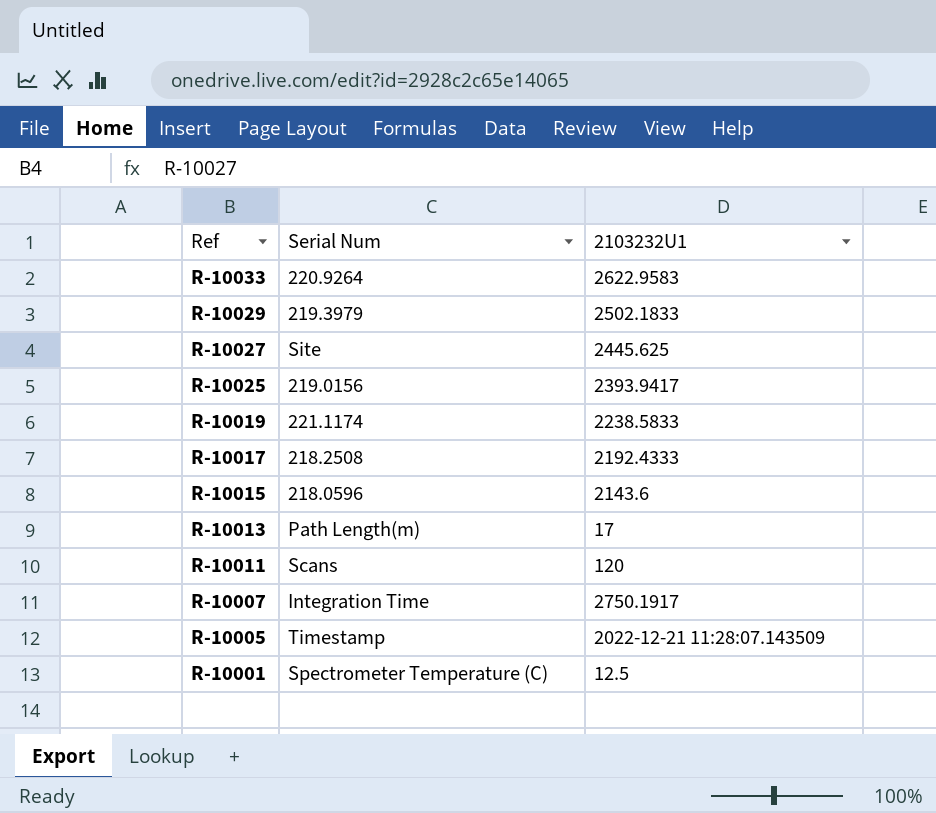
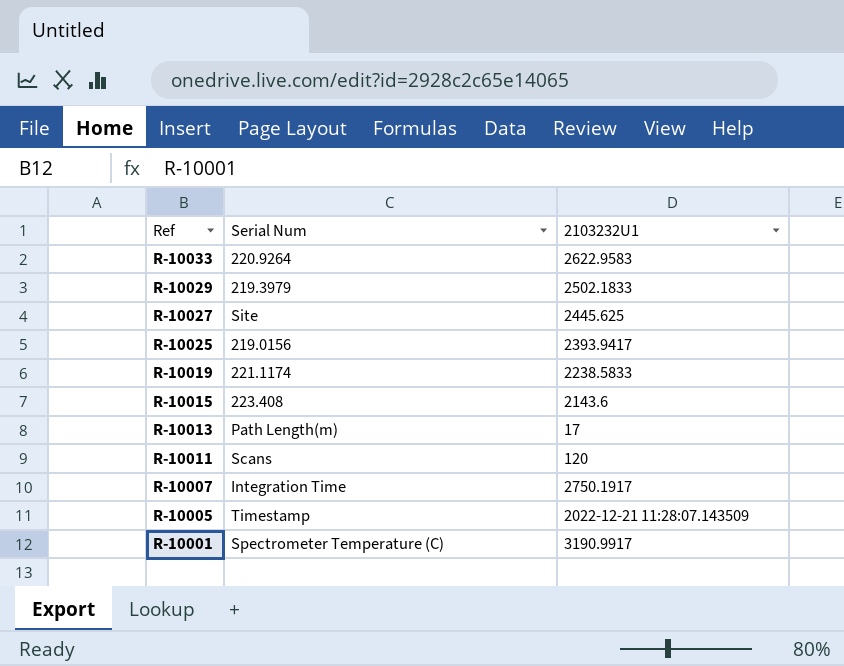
row R-10017: 218.2508 | 2192.4333 -> none
R-10015 | Serial Num: 218.0596 -> 223.408
R-10001 | 2103232U1: 12.5 -> 3190.9917

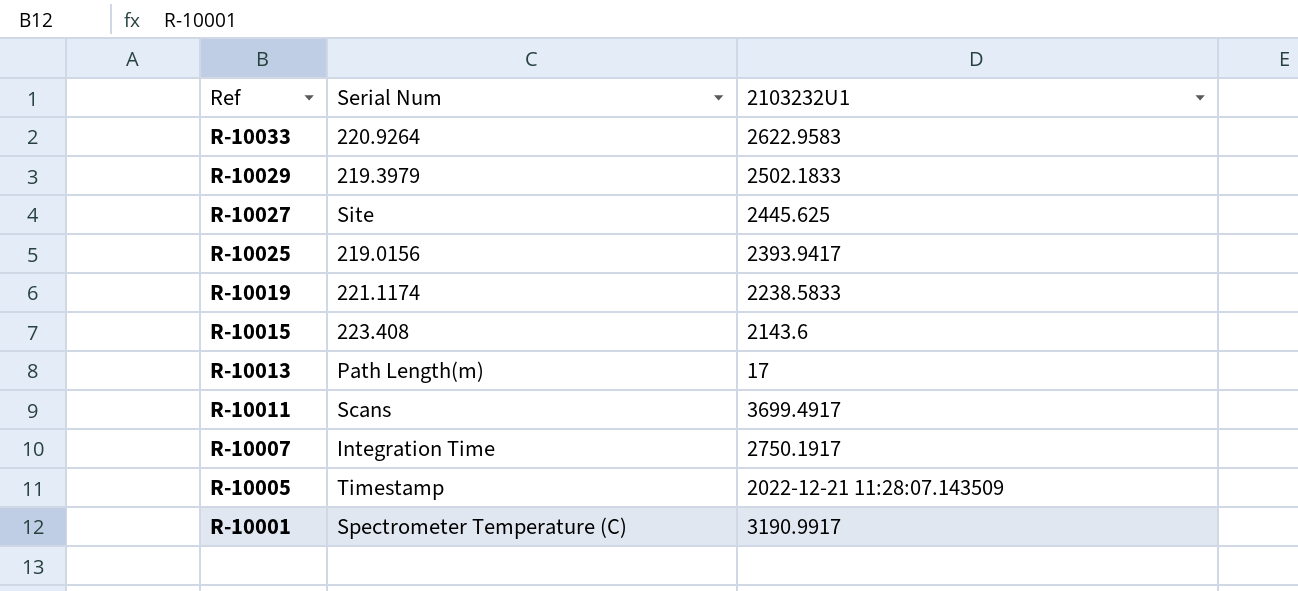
R-10011 | 2103232U1: 120 -> 3699.4917

